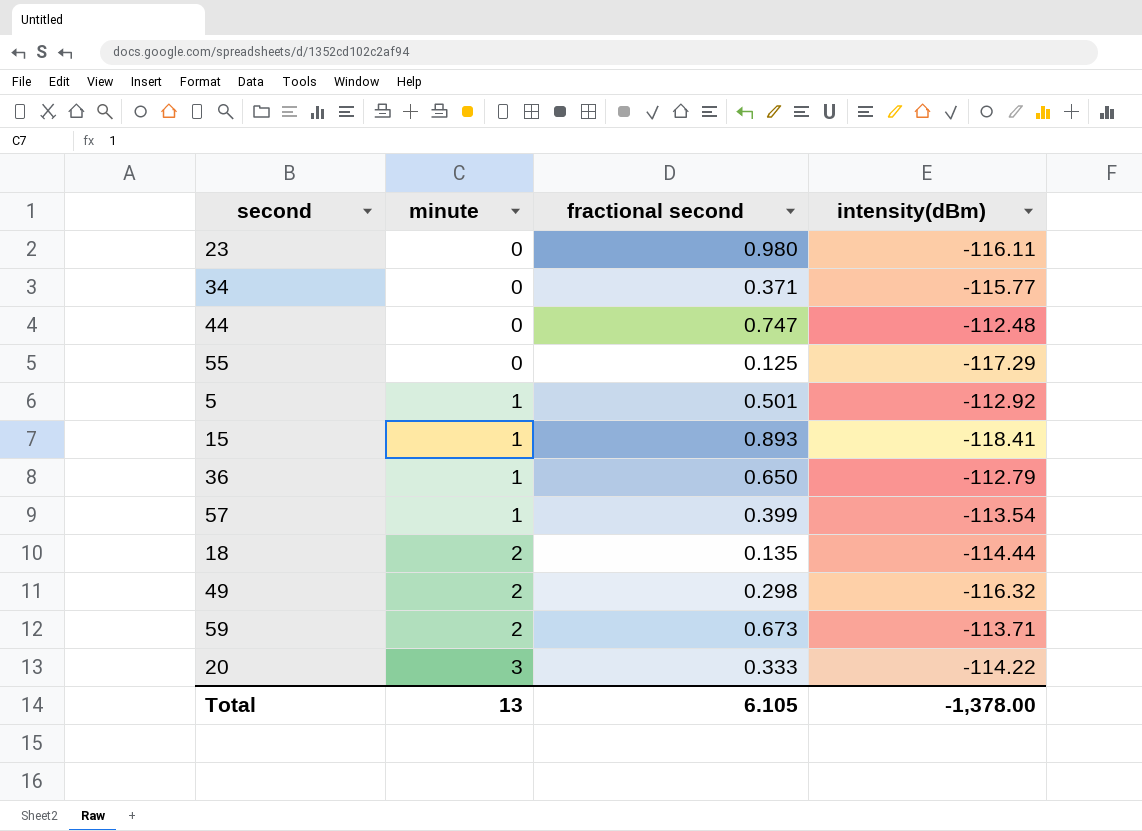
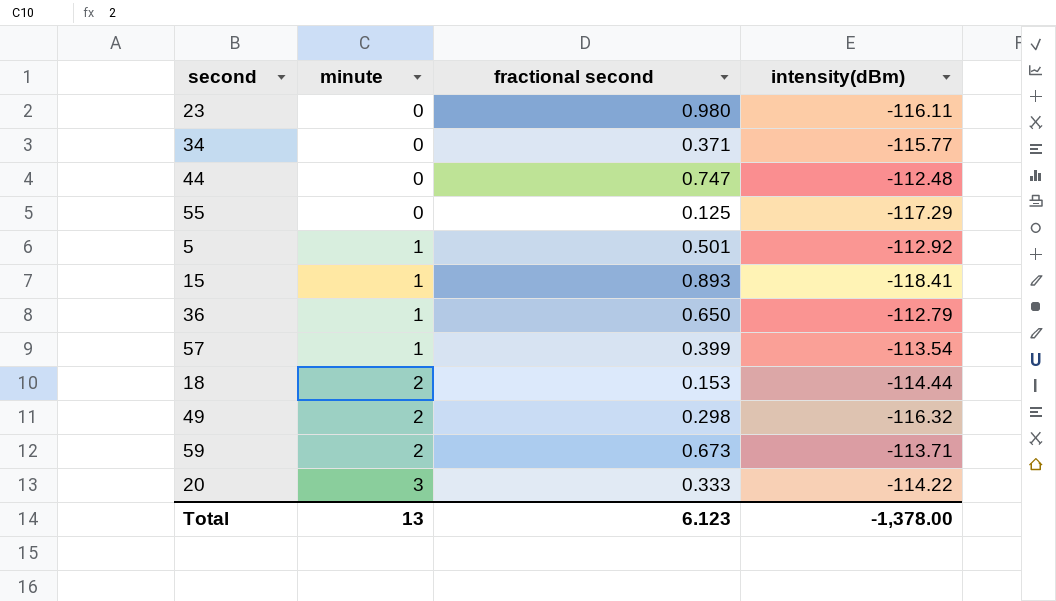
18 | fractional second: 0.135 -> 0.153
Total | fractional second: 6.105 -> 6.123

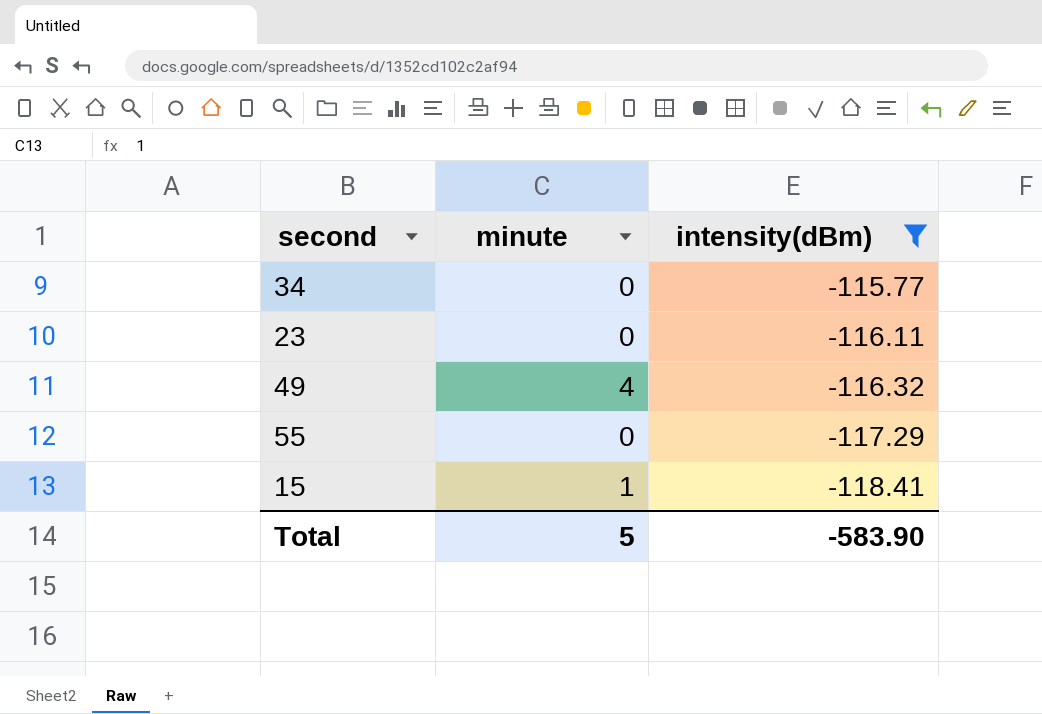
filter: none -> intensity(dBm) <= -115.77
row order: minute ascending -> intensity(dBm) descending
column fractional second | position: 3 -> none
49 | minute: 2 -> 4
Total | minute: 13 -> 5
Total | intensity(dBm): -1,378.00 -> -583.90

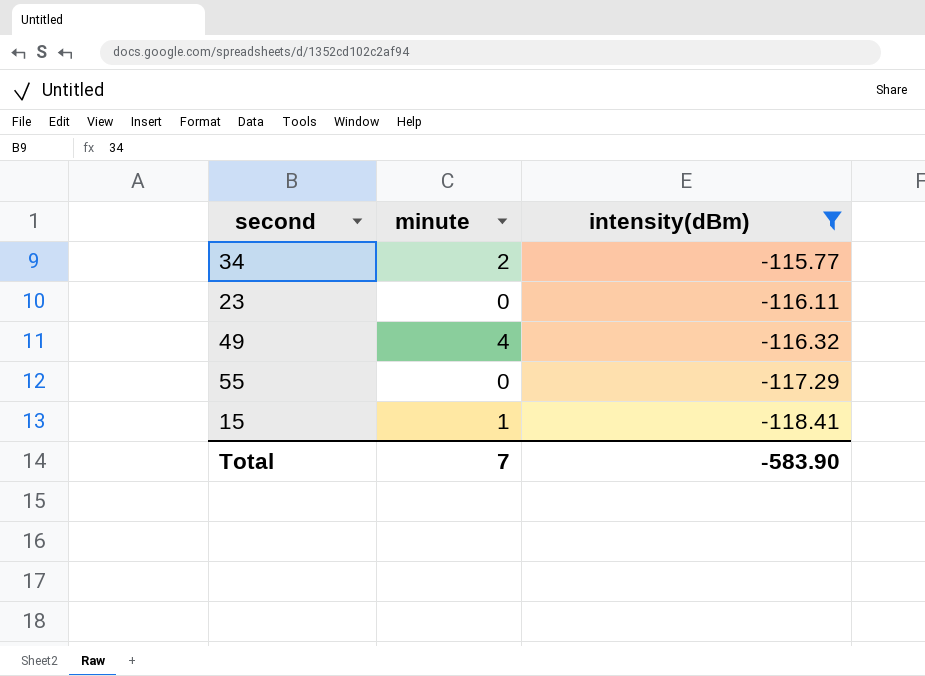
34 | minute: 0 -> 2
Total | minute: 5 -> 7

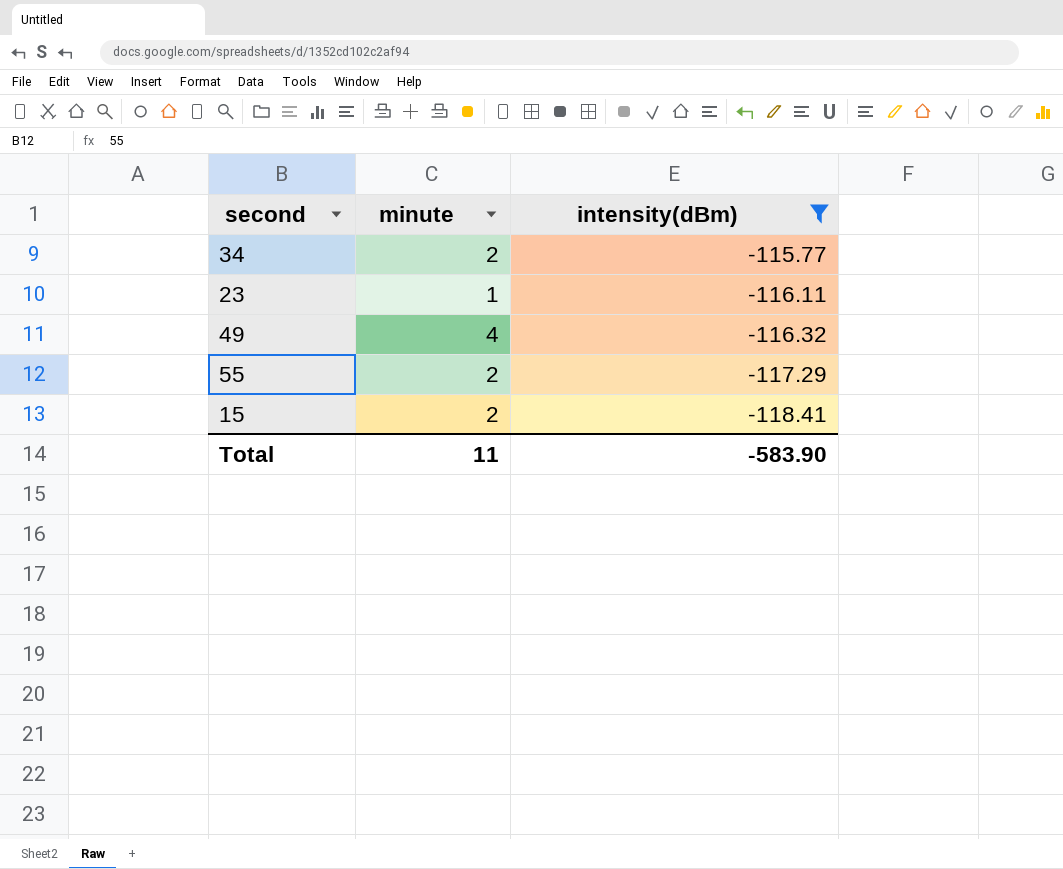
23 | minute: 0 -> 1
55 | minute: 0 -> 2
15 | minute: 1 -> 2
Total | minute: 7 -> 11

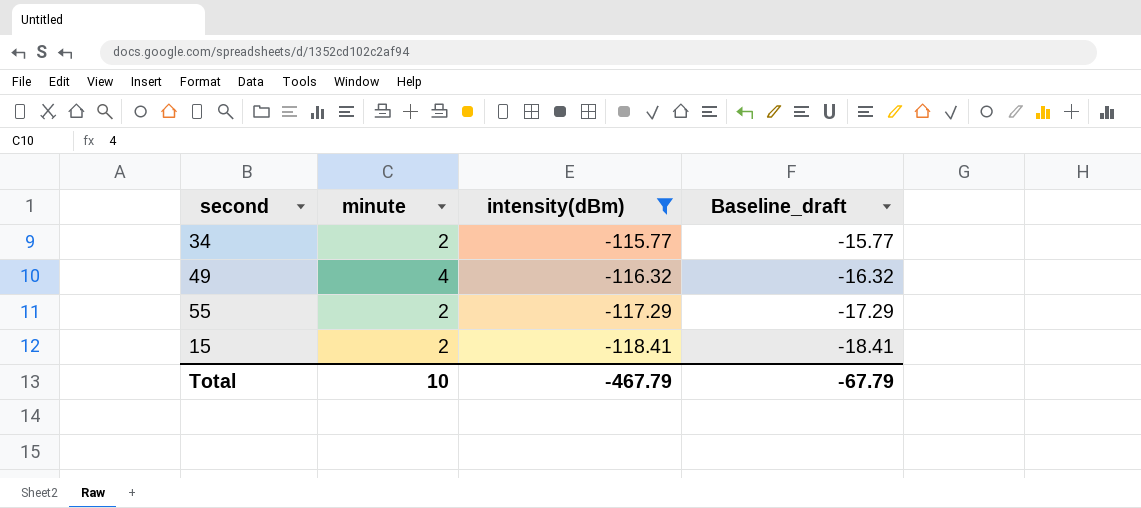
column Baseline_draft | formula: none -> [intensity(dBm)] + 100
row 23: 1 | -116.11 -> none
Total | minute: 11 -> 10
Total | intensity(dBm): -583.90 -> -467.79

